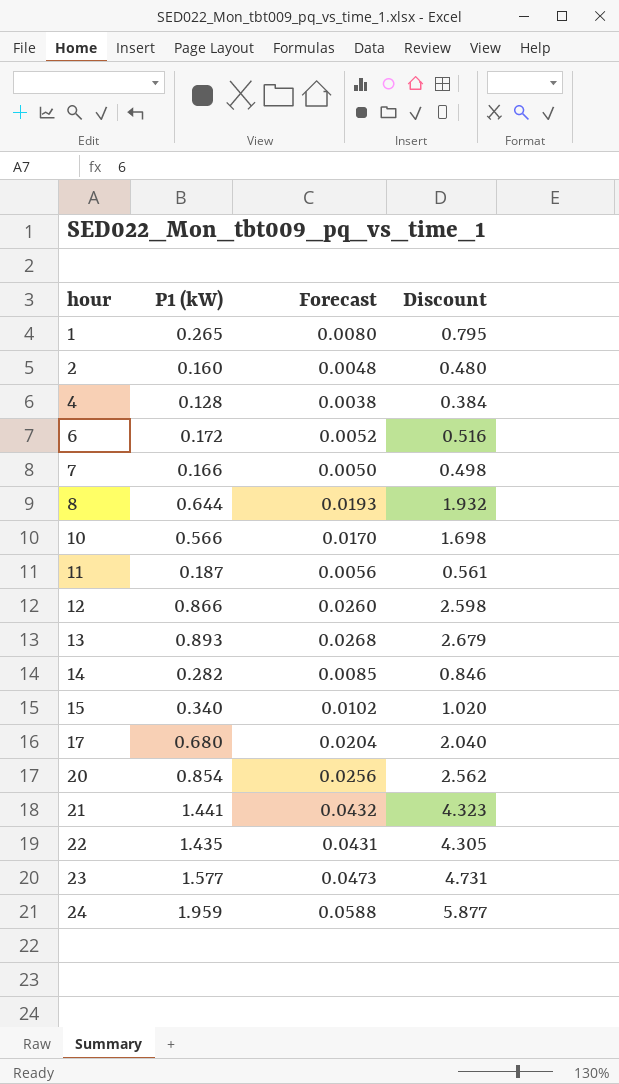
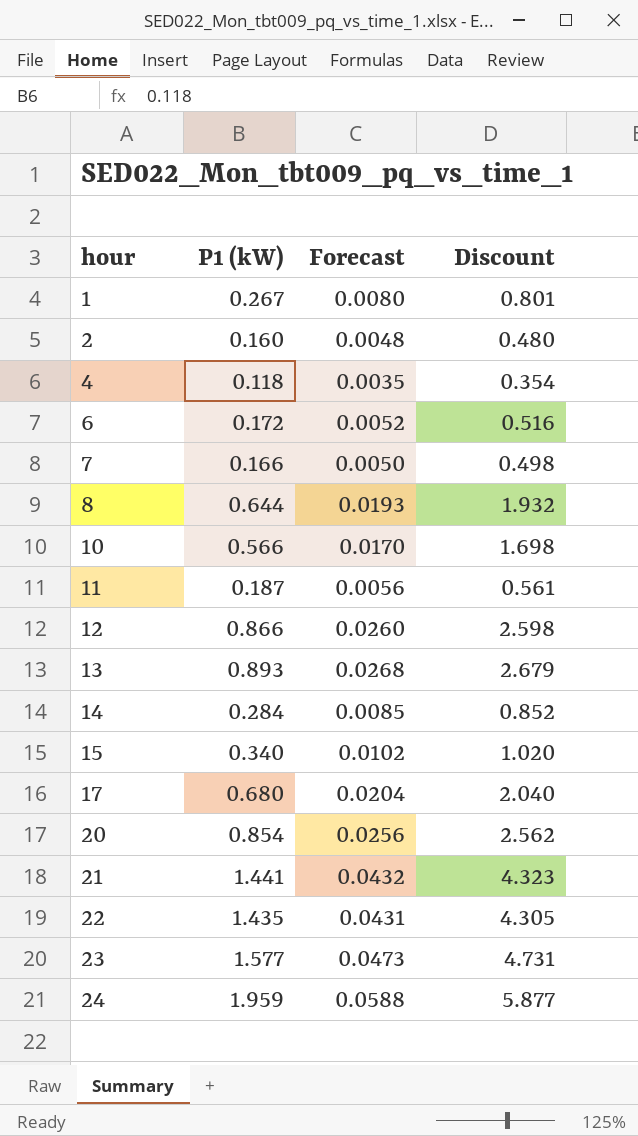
1 | P1 (kW): 0.265 -> 0.267
1 | Discount: 0.795 -> 0.801
4 | P1 (kW): 0.128 -> 0.118
4 | Forecast: 0.0038 -> 0.0035
4 | Discount: 0.384 -> 0.354
14 | P1 (kW): 0.282 -> 0.284
14 | Discount: 0.846 -> 0.852

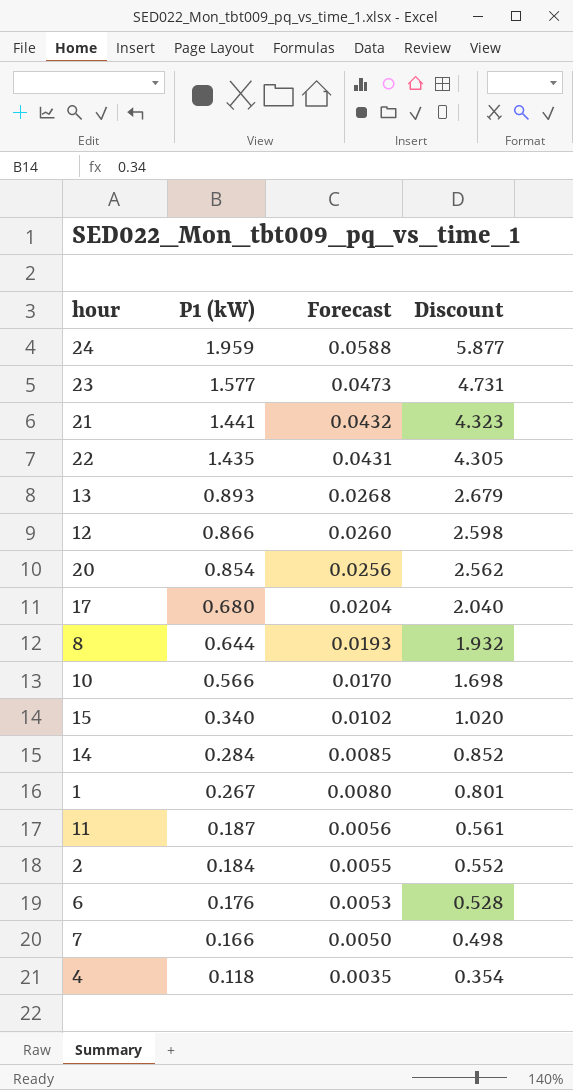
row order: hour ascending -> P1 (kW) descending
2 | P1 (kW): 0.160 -> 0.184
2 | Forecast: 0.0048 -> 0.0055
2 | Discount: 0.480 -> 0.552
6 | P1 (kW): 0.172 -> 0.176
6 | Forecast: 0.0052 -> 0.0053
6 | Discount: 0.516 -> 0.528

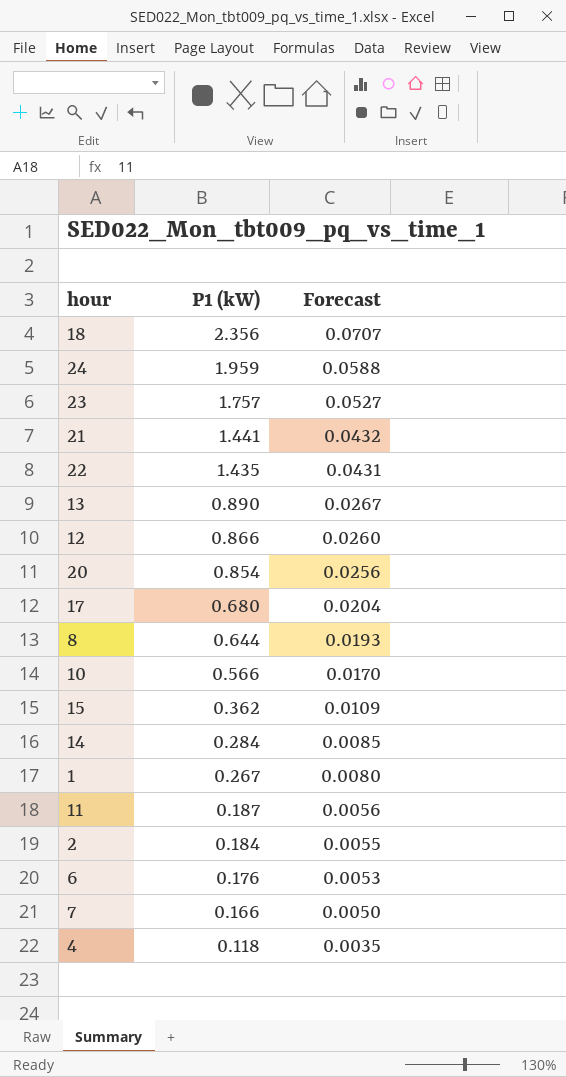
column Discount | formula: [P1 (kW)] * 3 -> none
row 18: none -> 2.356 | 0.0707
23 | P1 (kW): 1.577 -> 1.757
23 | Forecast: 0.0473 -> 0.0527
13 | P1 (kW): 0.893 -> 0.890
13 | Forecast: 0.0268 -> 0.0267
15 | P1 (kW): 0.340 -> 0.362
15 | Forecast: 0.0102 -> 0.0109

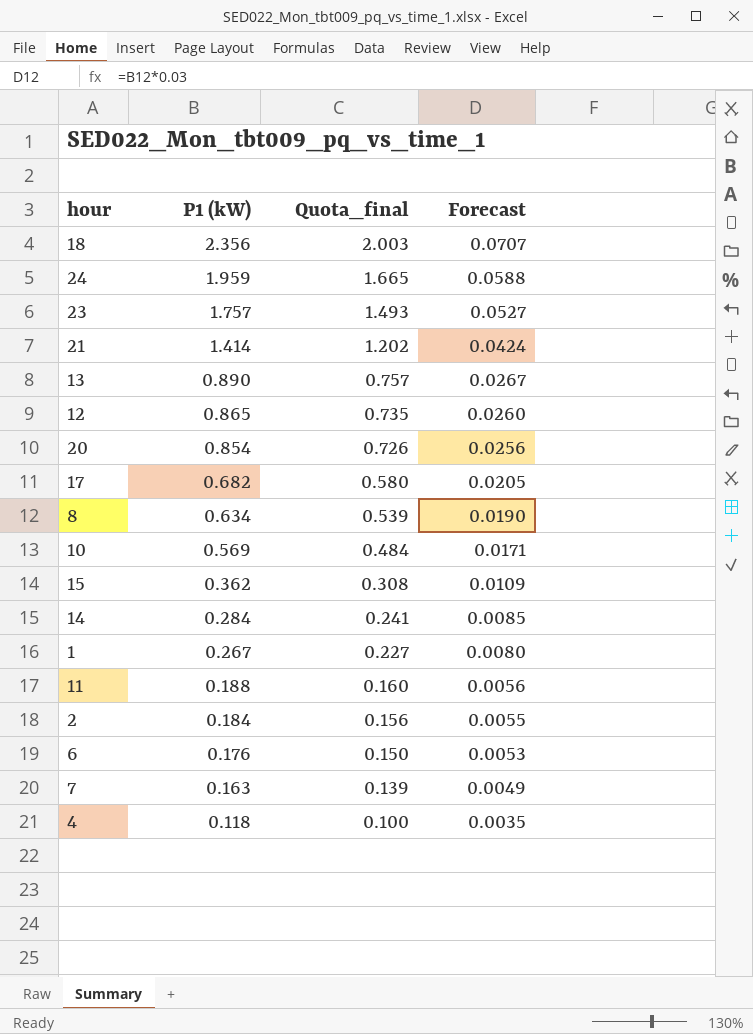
column Quota_final | formula: none -> [P1 (kW)] * 0.85
row 22: 1.435 | 0.0431 -> none
21 | P1 (kW): 1.441 -> 1.414
21 | Forecast: 0.0432 -> 0.0424
12 | P1 (kW): 0.866 -> 0.865
17 | P1 (kW): 0.680 -> 0.682
17 | Forecast: 0.0204 -> 0.0205
8 | P1 (kW): 0.644 -> 0.634
8 | Forecast: 0.0193 -> 0.0190
10 | P1 (kW): 0.566 -> 0.569
10 | Forecast: 0.0170 -> 0.0171
11 | P1 (kW): 0.187 -> 0.188
7 | P1 (kW): 0.166 -> 0.163
7 | Forecast: 0.0050 -> 0.0049

